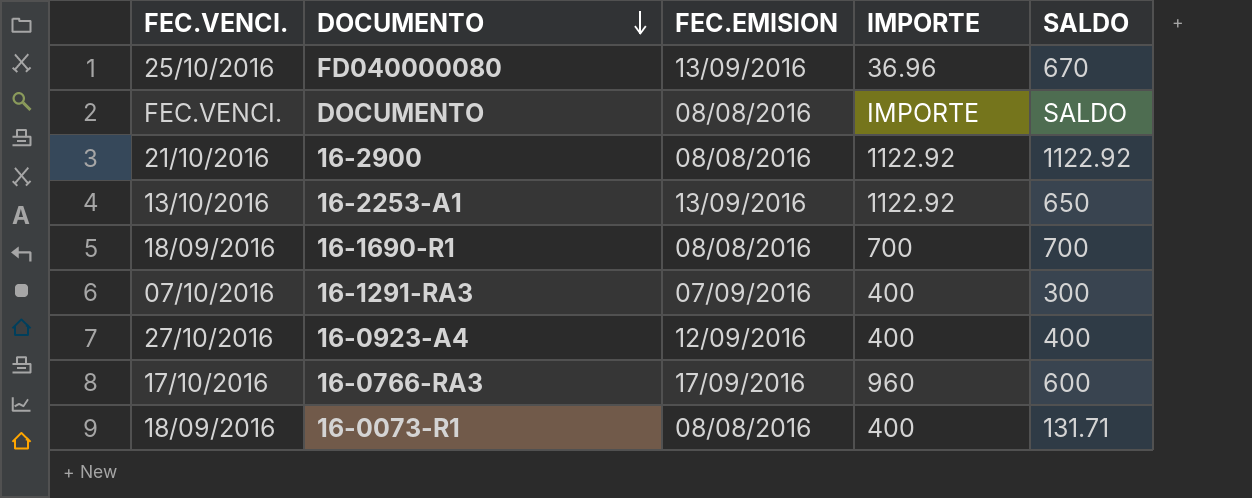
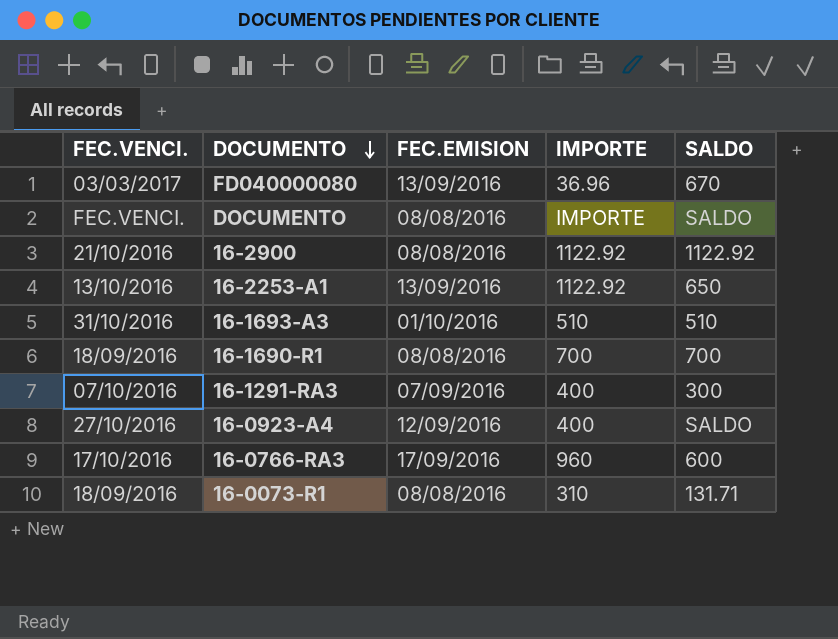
FD040000080 | FEC.VENCI.: 25/10/2016 -> 03/03/2017
row 16-1693-A3: none -> 31/10/2016 | 01/10/2016 | 510 | 510
16-0923-A4 | SALDO: 400 -> SALDO
16-0073-R1 | IMPORTE: 400 -> 310

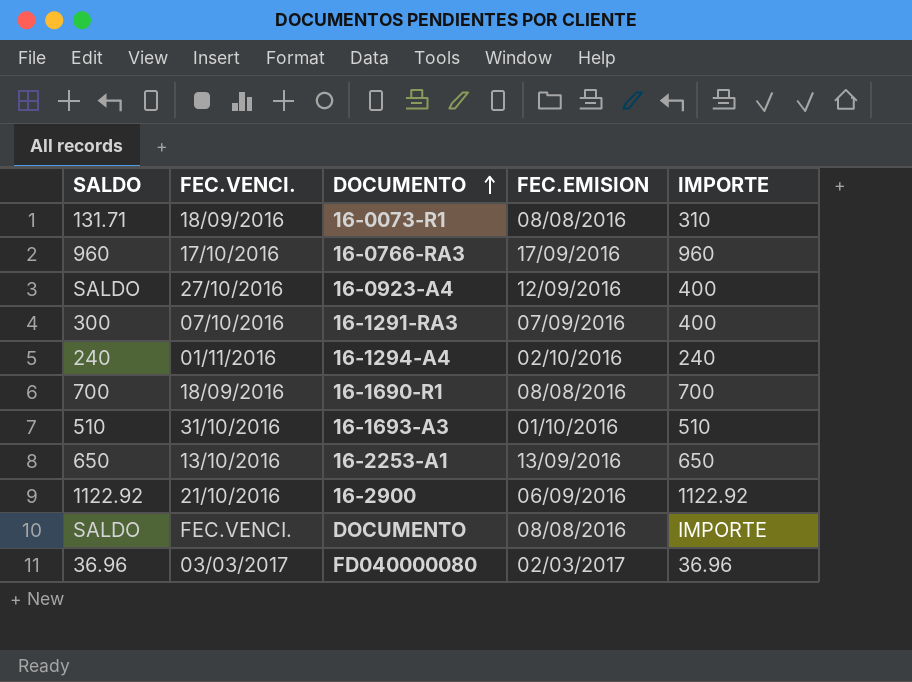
row order: DOCUMENTO descending -> DOCUMENTO ascending
column SALDO | position: 5 -> 1
16-0766-RA3 | SALDO: 600 -> 960
row 16-1294-A4: none -> 240 | 01/11/2016 | 02/10/2016 | 240
16-2253-A1 | IMPORTE: 1122.92 -> 650
16-2900 | FEC.EMISION: 08/08/2016 -> 06/09/2016
FD040000080 | SALDO: 670 -> 36.96
FD040000080 | FEC.EMISION: 13/09/2016 -> 02/03/2017

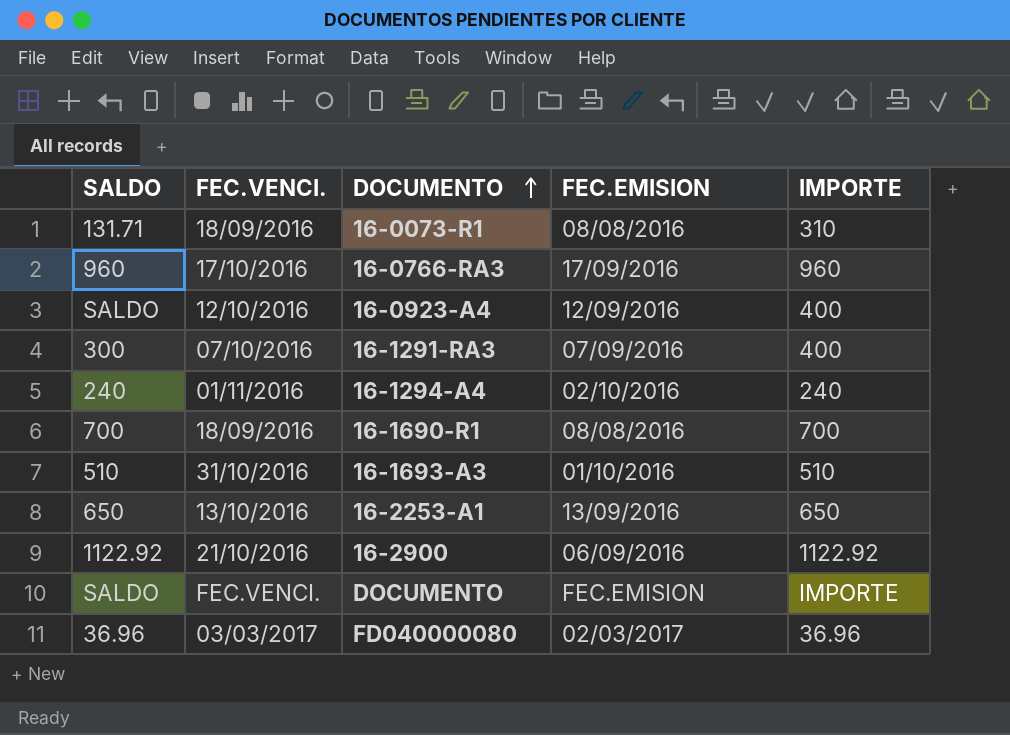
16-0923-A4 | FEC.VENCI.: 27/10/2016 -> 12/10/2016
DOCUMENTO | FEC.EMISION: 08/08/2016 -> FEC.EMISION

